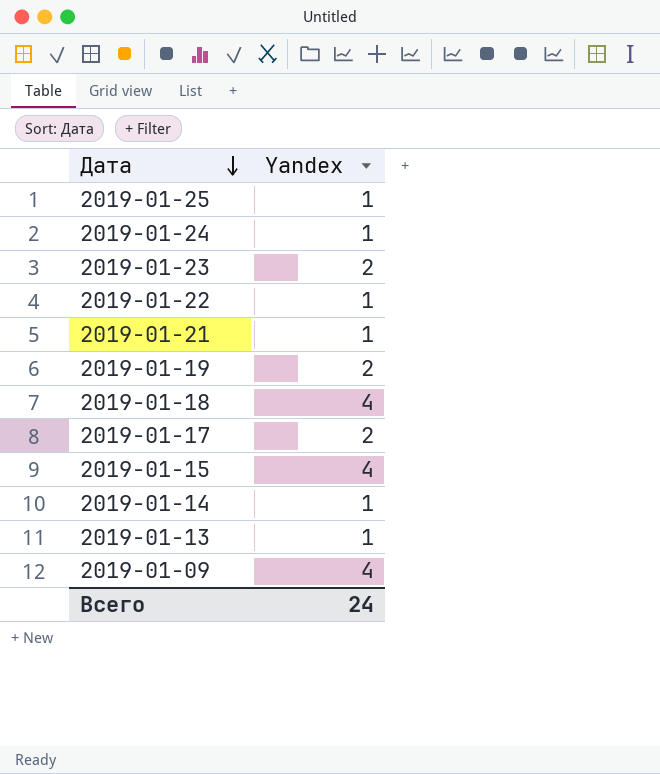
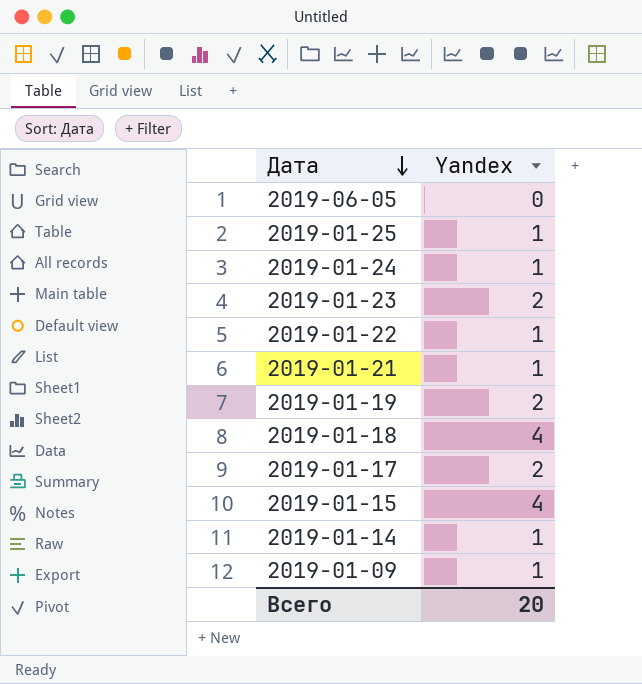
row 2019-01-13: 1 -> none
row 2019-06-05: none -> 0
2019-01-09 | Yandex: 4 -> 1
Всего | Yandex: 24 -> 20

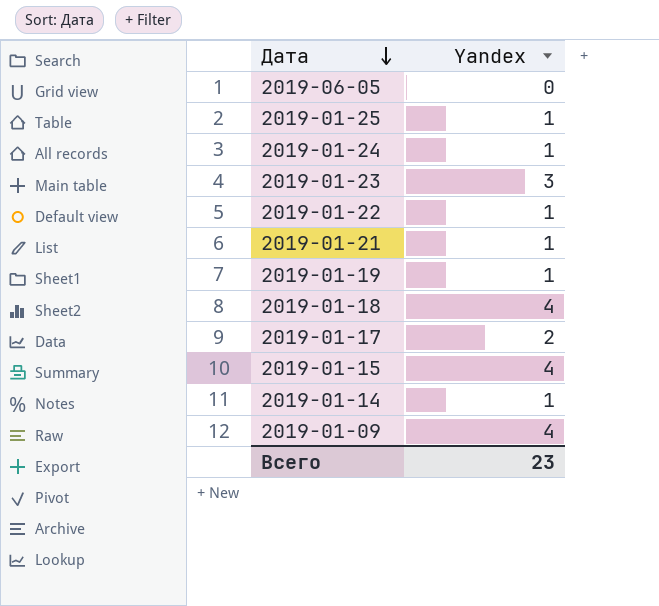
2019-01-23 | Yandex: 2 -> 3
2019-01-19 | Yandex: 2 -> 1
2019-01-09 | Yandex: 1 -> 4
Всего | Yandex: 20 -> 23

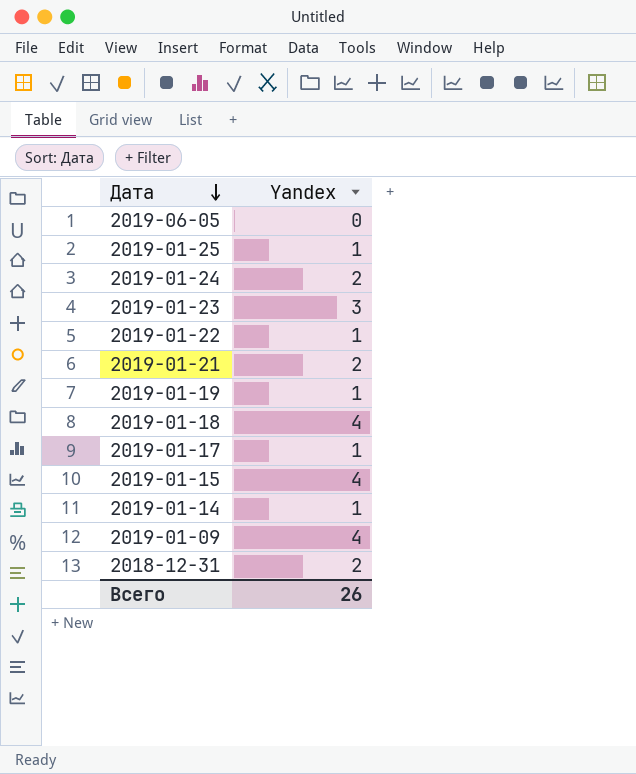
2019-01-24 | Yandex: 1 -> 2
2019-01-21 | Yandex: 1 -> 2
2019-01-17 | Yandex: 2 -> 1
row 2018-12-31: none -> 2
Всего | Yandex: 23 -> 26

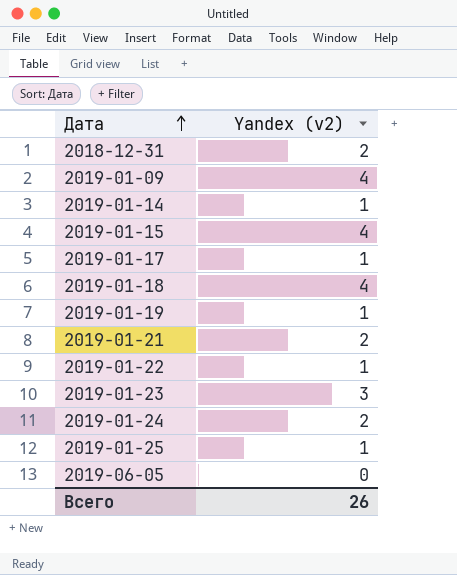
row order: Дата descending -> Дата ascending
column name: Yandex -> Yandex (v2)

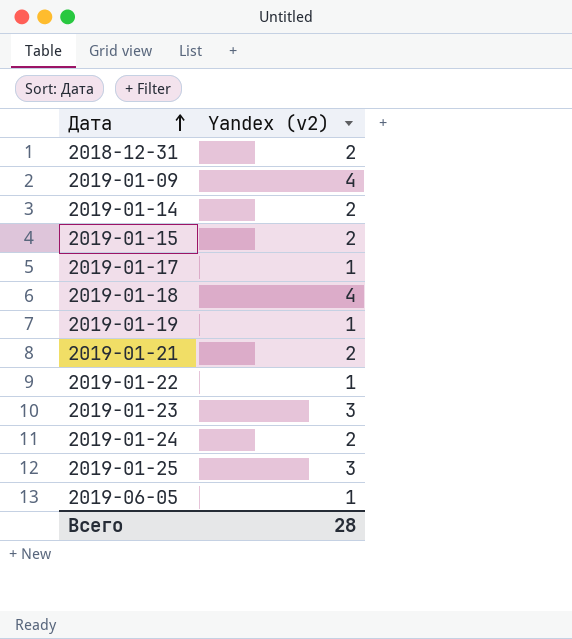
2019-01-14 | Yandex (v2): 1 -> 2
2019-01-15 | Yandex (v2): 4 -> 2
2019-01-25 | Yandex (v2): 1 -> 3
2019-06-05 | Yandex (v2): 0 -> 1
Всего | Yandex (v2): 26 -> 28

